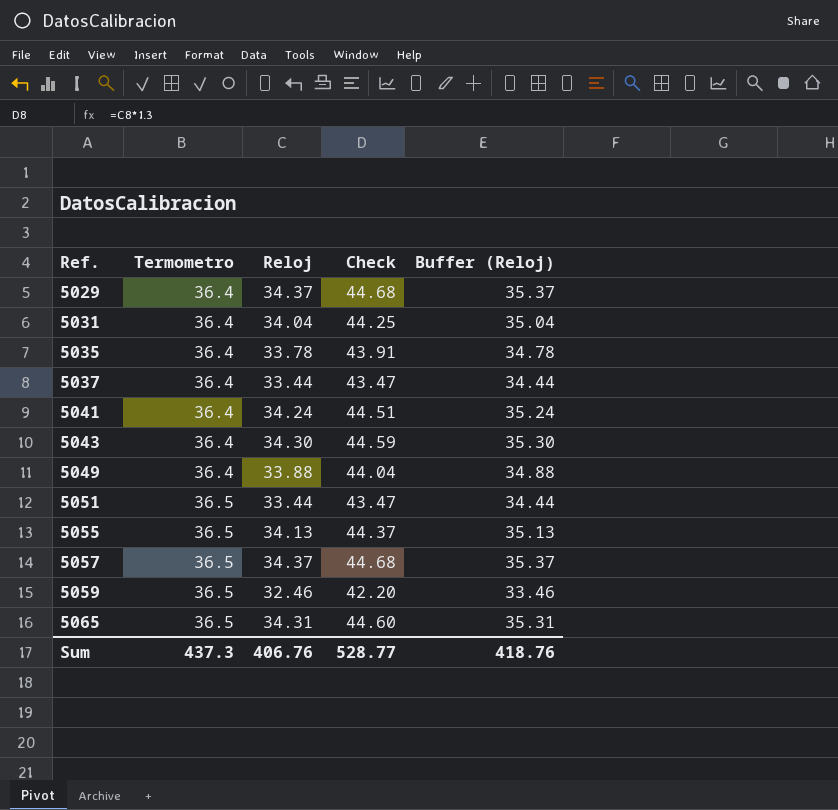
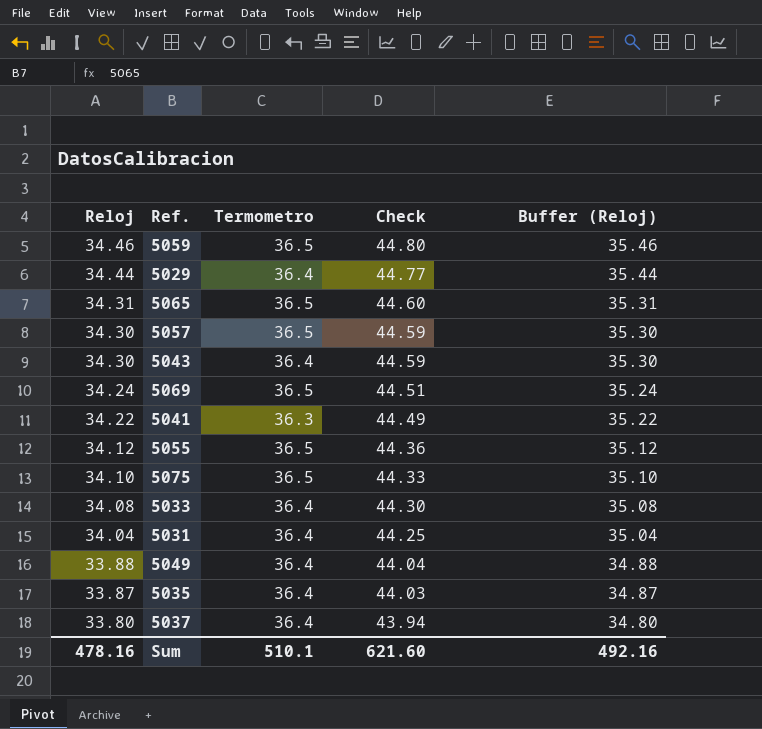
row order: Ref. ascending -> Reloj descending
column Reloj | position: 3 -> 1
row 5051: 36.5 | 33.44 | 43.47 | 34.44 -> none
5059 | Reloj: 32.46 -> 34.46
5059 | Check: 42.20 -> 44.80
5059 | Buffer (Reloj): 33.46 -> 35.46
5029 | Reloj: 34.37 -> 34.44
5029 | Check: 44.68 -> 44.77
5029 | Buffer (Reloj): 35.37 -> 35.44
5057 | Reloj: 34.37 -> 34.30
5057 | Check: 44.68 -> 44.59
5057 | Buffer (Reloj): 35.37 -> 35.30
row 5069: none -> 34.24 | 36.5 | 44.51 | 35.24
5041 | Reloj: 34.24 -> 34.22
5041 | Termometro: 36.4 -> 36.3
5041 | Check: 44.51 -> 44.49
5041 | Buffer (Reloj): 35.24 -> 35.22
5055 | Reloj: 34.13 -> 34.12
5055 | Check: 44.37 -> 44.36
5055 | Buffer (Reloj): 35.13 -> 35.12
row 5075: none -> 34.10 | 36.5 | 44.33 | 35.10
row 5033: none -> 34.08 | 36.4 | 44.30 | 35.08
5035 | Reloj: 33.78 -> 33.87
5035 | Check: 43.91 -> 44.03
5035 | Buffer (Reloj): 34.78 -> 34.87
5037 | Reloj: 33.44 -> 33.80
5037 | Check: 43.47 -> 43.94
5037 | Buffer (Reloj): 34.44 -> 34.80
Sum | Reloj: 406.76 -> 478.16
Sum | Termometro: 437.3 -> 510.1
Sum | Check: 528.77 -> 621.60
Sum | Buffer (Reloj): 418.76 -> 492.16

